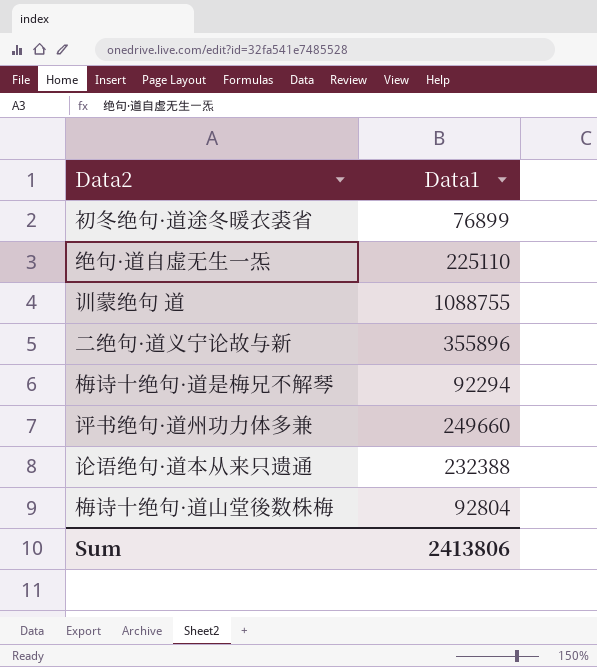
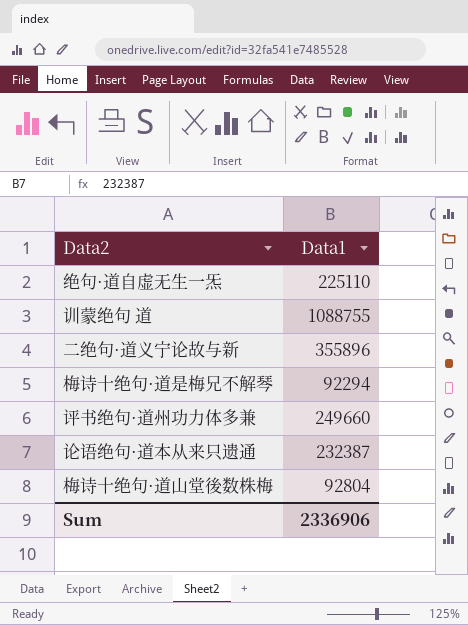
row 初冬绝句·道途冬暖衣裘省: 76899 -> none
论语绝句·道本从来只遗通 | Data1: 232388 -> 232387
Sum | Data1: 2413806 -> 2336906

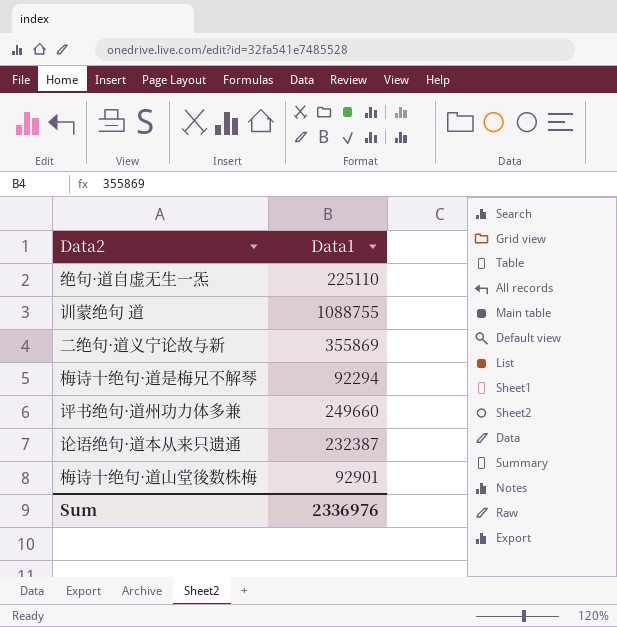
二绝句·道义宁论故与新 | Data1: 355896 -> 355869
梅诗十绝句·道山堂後数株梅 | Data1: 92804 -> 92901
Sum | Data1: 2336906 -> 2336976

